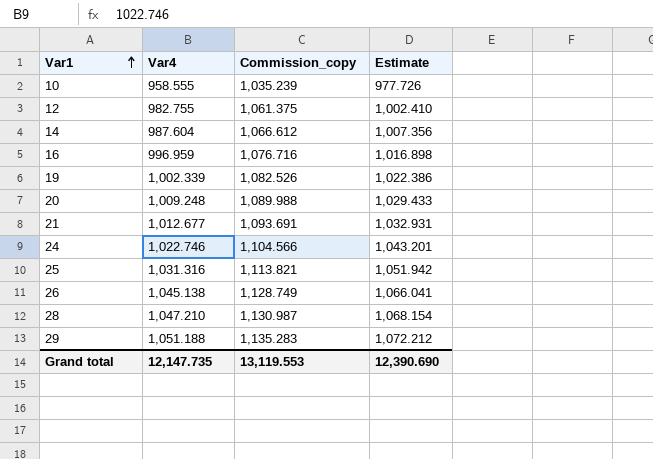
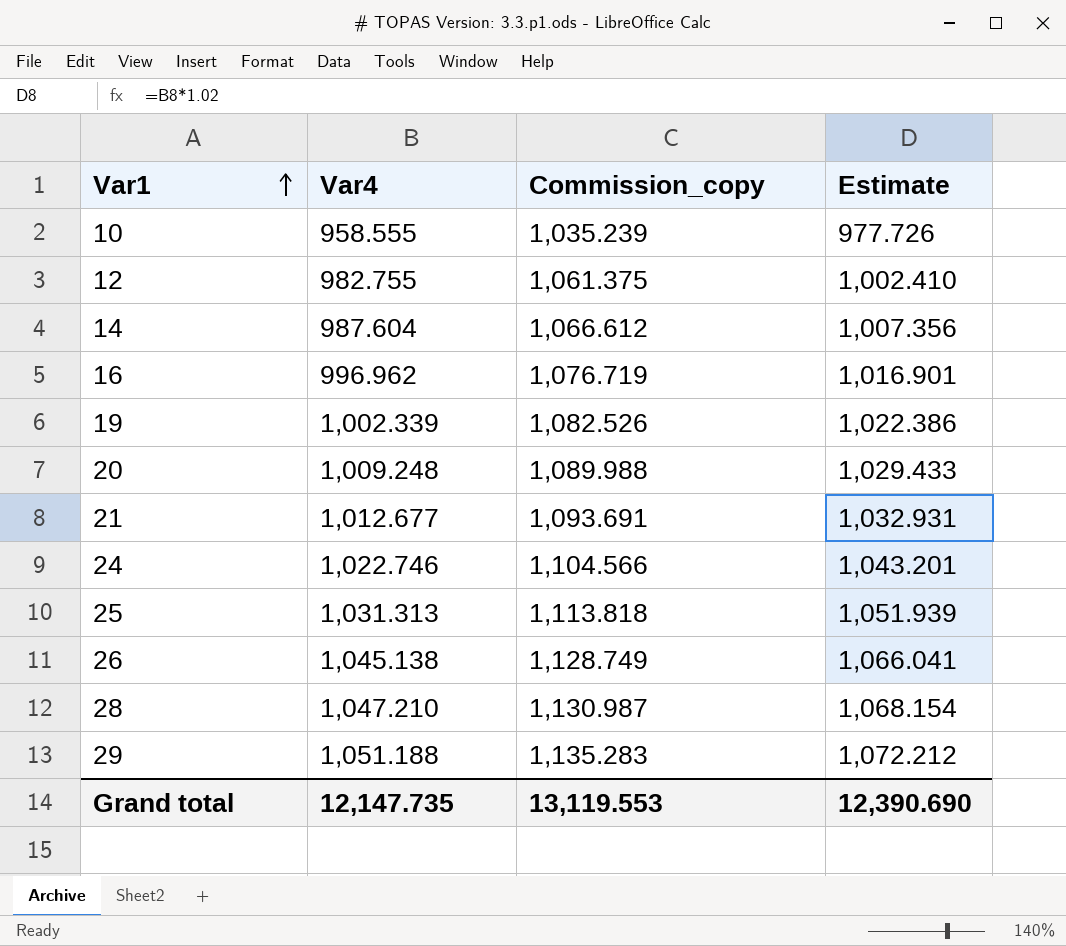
16 | Var4: 996.959 -> 996.962
16 | Commission_copy: 1,076.716 -> 1,076.719
16 | Estimate: 1,016.898 -> 1,016.901
25 | Var4: 1,031.316 -> 1,031.313
25 | Commission_copy: 1,113.821 -> 1,113.818
25 | Estimate: 1,051.942 -> 1,051.939

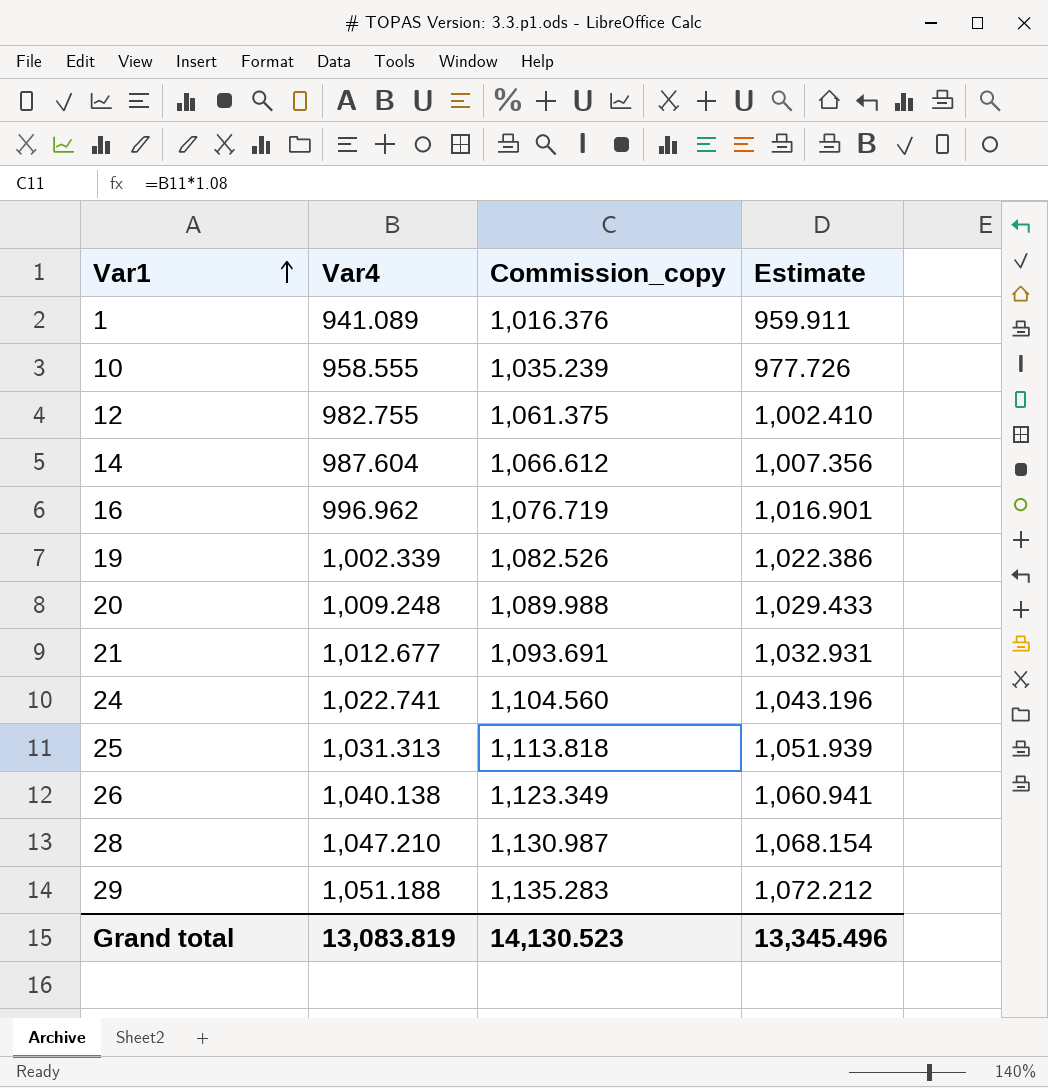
row 1: none -> 941.089 | 1,016.376 | 959.911
24 | Var4: 1,022.746 -> 1,022.741
24 | Commission_copy: 1,104.566 -> 1,104.560
24 | Estimate: 1,043.201 -> 1,043.196
26 | Var4: 1,045.138 -> 1,040.138
26 | Commission_copy: 1,128.749 -> 1,123.349
26 | Estimate: 1,066.041 -> 1,060.941
Grand total | Var4: 12,147.735 -> 13,083.819
Grand total | Commission_copy: 13,119.553 -> 14,130.523
Grand total | Estimate: 12,390.690 -> 13,345.496

